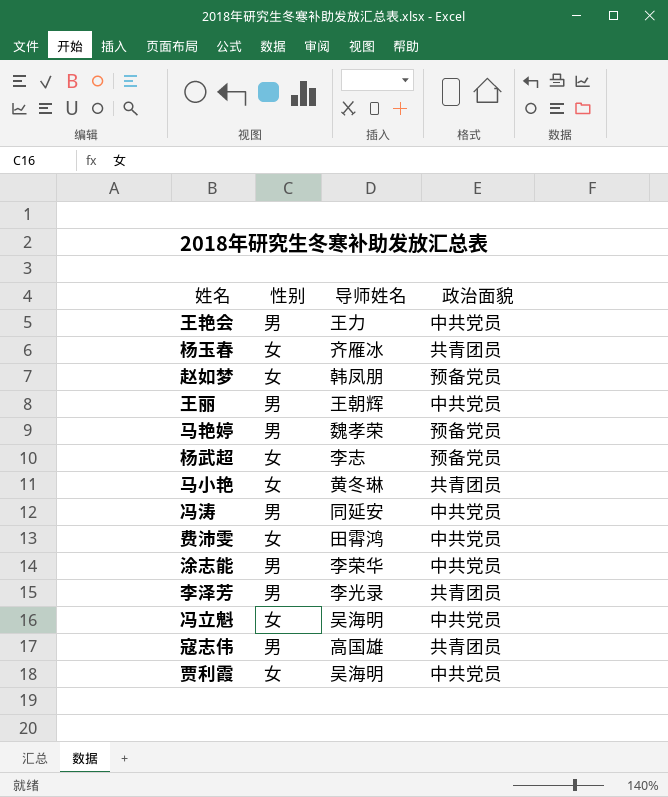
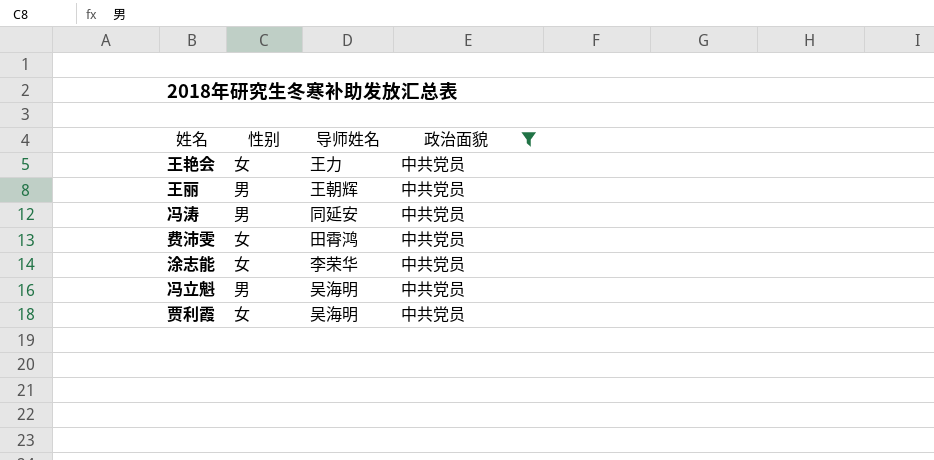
filter: none -> 政治面貌 = 中共党员
王艳会 | 性别: 男 -> 女
涂志能 | 性别: 男 -> 女
冯立魁 | 性别: 女 -> 男

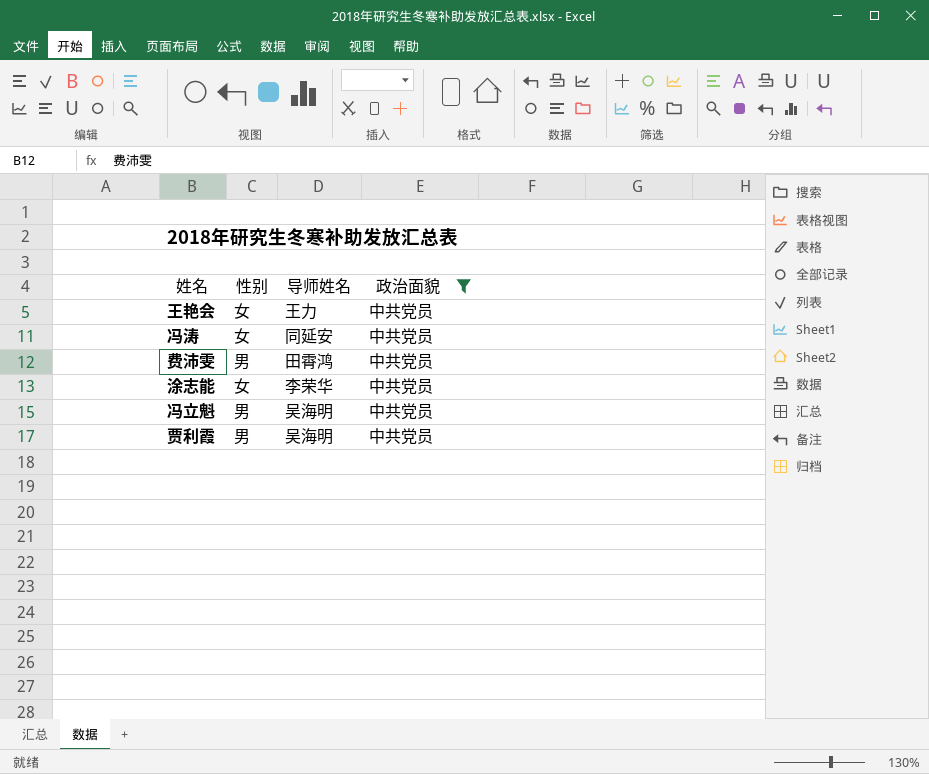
row 王丽: 男 | 王朝辉 | 中共党员 -> none
冯涛 | 性别: 男 -> 女
费沛雯 | 性别: 女 -> 男
贾利霞 | 性别: 女 -> 男

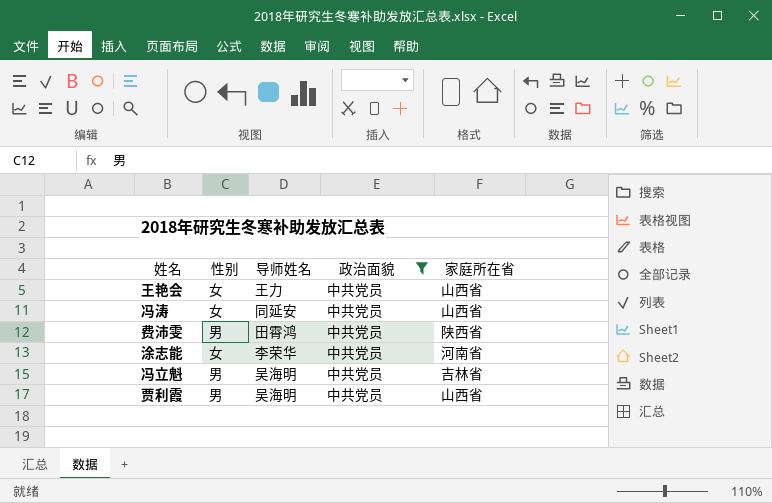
column 家庭所在省 | position: none -> 5

